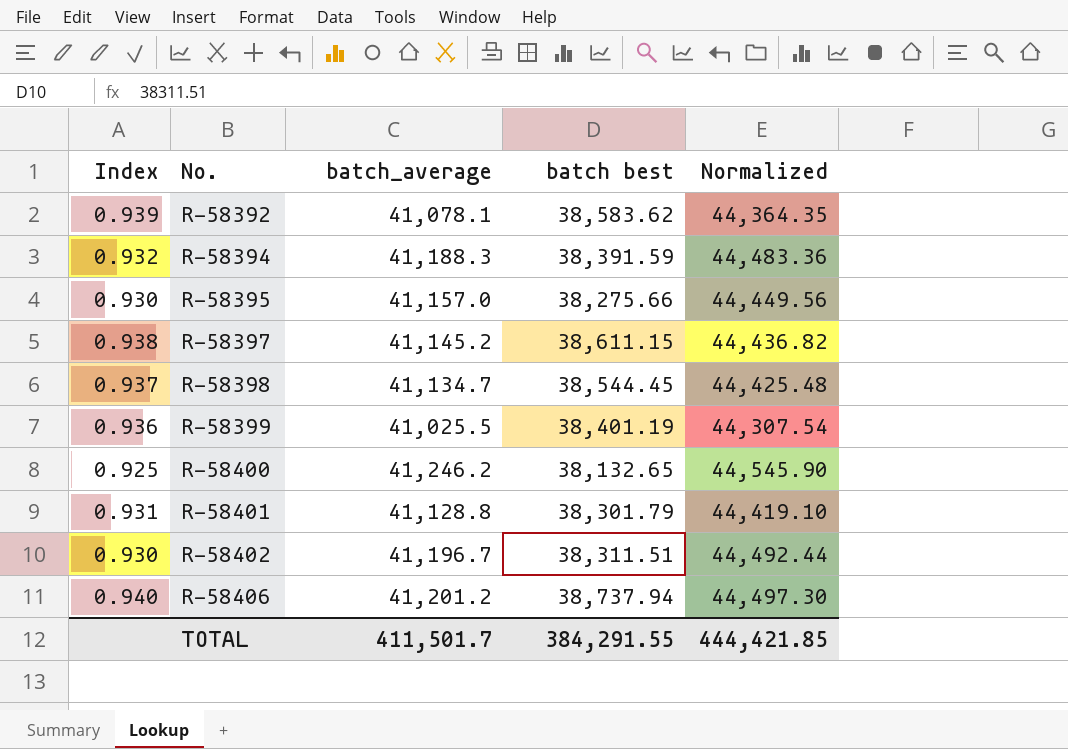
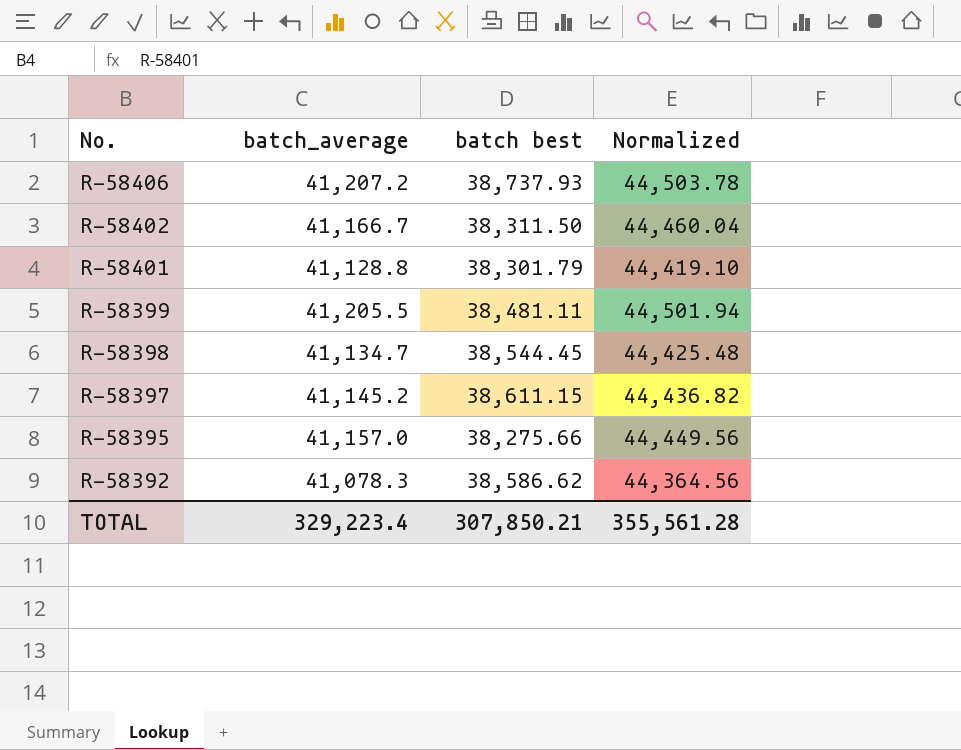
row order: No. ascending -> No. descending
column Index | formula: [batch best] / [batch_average] -> none
row R-58394: 0.932 | 41,188.3 | 38,391.59 | 44,483.36 -> none
row R-58400: 0.925 | 41,246.2 | 38,132.65 | 44,545.90 -> none
R-58406 | batch_average: 41,201.2 -> 41,207.2
R-58406 | batch best: 38,737.94 -> 38,737.93
R-58406 | Normalized: 44,497.30 -> 44,503.78
R-58402 | batch_average: 41,196.7 -> 41,166.7
R-58402 | batch best: 38,311.51 -> 38,311.50
R-58402 | Normalized: 44,492.44 -> 44,460.04
R-58399 | batch_average: 41,025.5 -> 41,205.5
R-58399 | batch best: 38,401.19 -> 38,481.11
R-58399 | Normalized: 44,307.54 -> 44,501.94
R-58392 | batch_average: 41,078.1 -> 41,078.3
R-58392 | batch best: 38,583.62 -> 38,586.62
R-58392 | Normalized: 44,364.35 -> 44,364.56
TOTAL | batch_average: 411,501.7 -> 329,223.4
TOTAL | batch best: 384,291.55 -> 307,850.21
TOTAL | Normalized: 444,421.85 -> 355,561.28

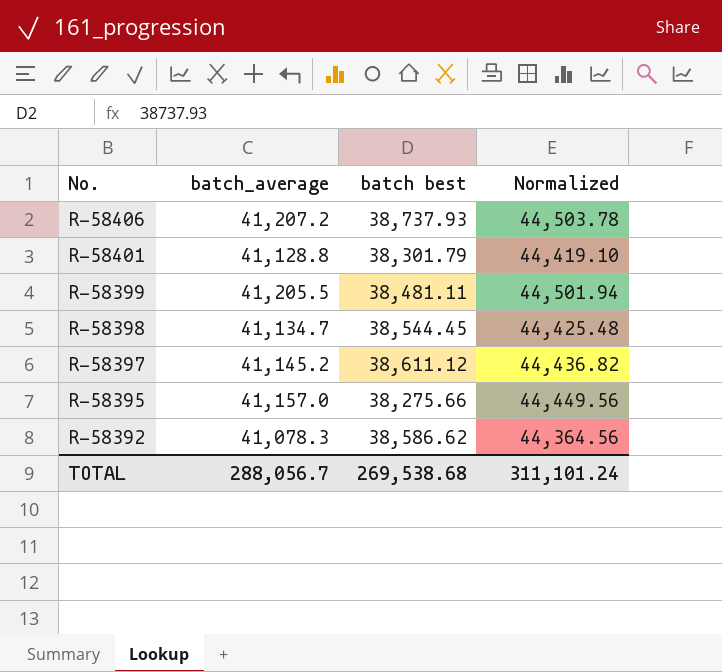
row R-58402: 41,166.7 | 38,311.50 | 44,460.04 -> none
R-58397 | batch best: 38,611.15 -> 38,611.12
TOTAL | batch_average: 329,223.4 -> 288,056.7
TOTAL | batch best: 307,850.21 -> 269,538.68
TOTAL | Normalized: 355,561.28 -> 311,101.24

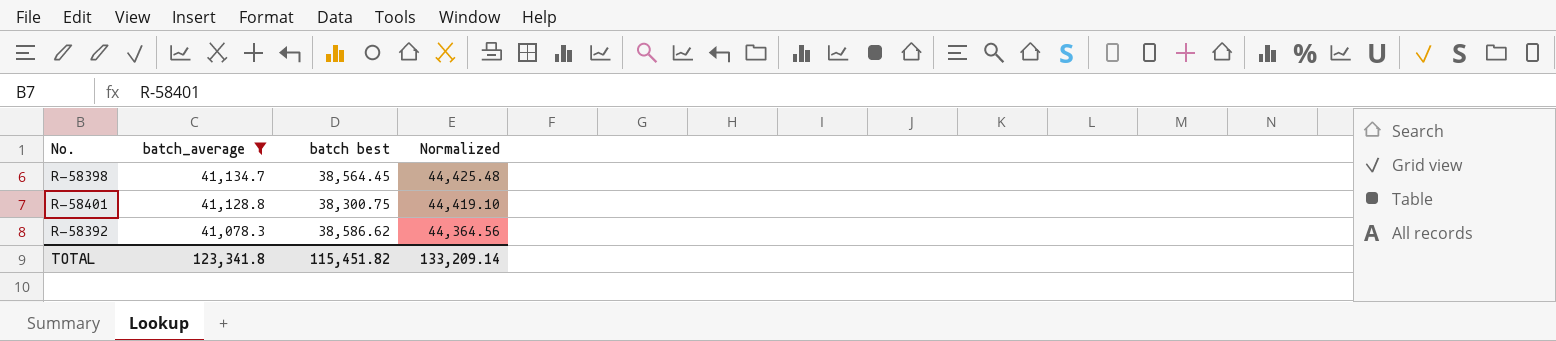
filter: none -> batch_average <= 41,134.7
row order: No. descending -> batch_average descending
R-58398 | batch best: 38,544.45 -> 38,564.45
R-58401 | batch best: 38,301.79 -> 38,300.75
TOTAL | batch_average: 288,056.7 -> 123,341.8
TOTAL | batch best: 269,538.68 -> 115,451.82
TOTAL | Normalized: 311,101.24 -> 133,209.14

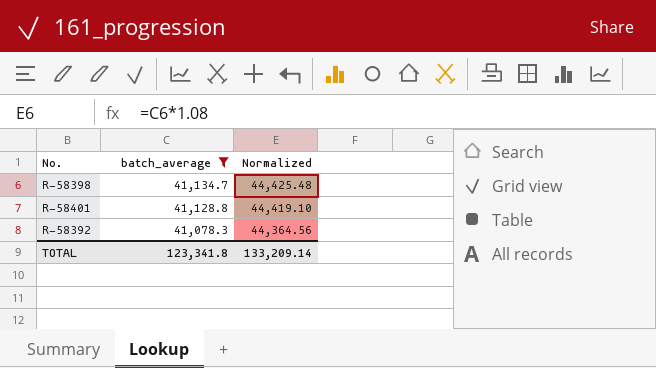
column batch best | position: 3 -> none

